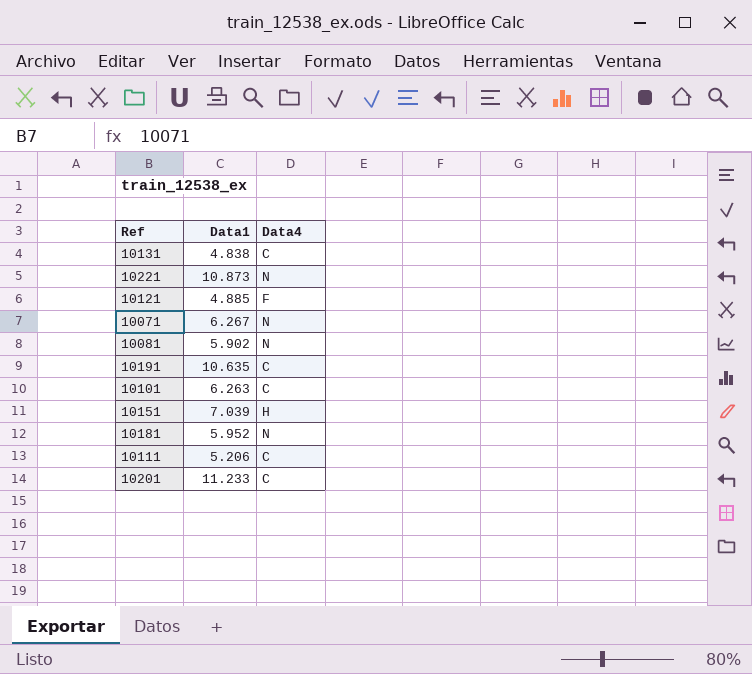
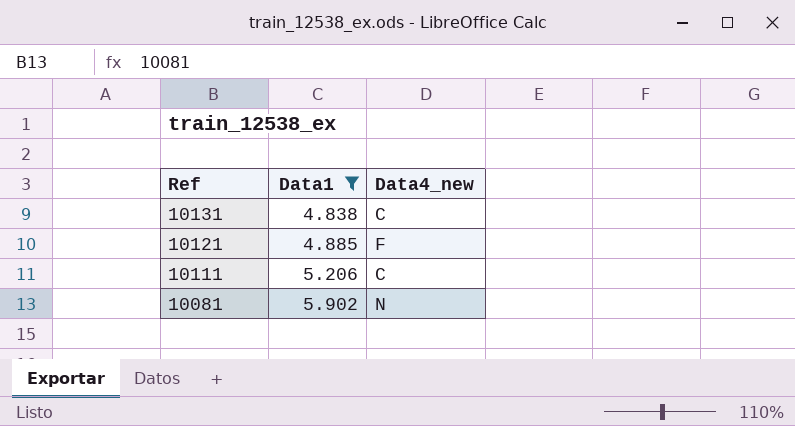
filter: none -> Data1 <= 5.902
row order: none -> Ref descending
column name: Data4 -> Data4_new

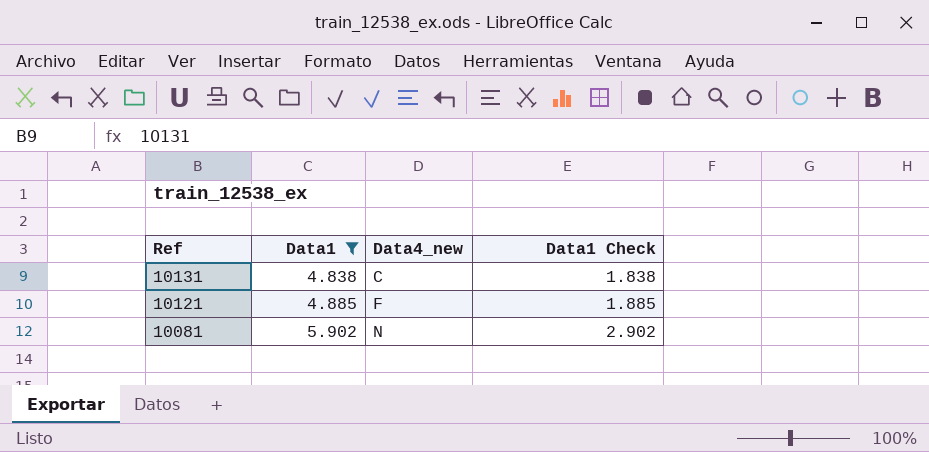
column Data1 Check | formula: none -> [Data1] - 3
row 10111: 5.206 | C -> none

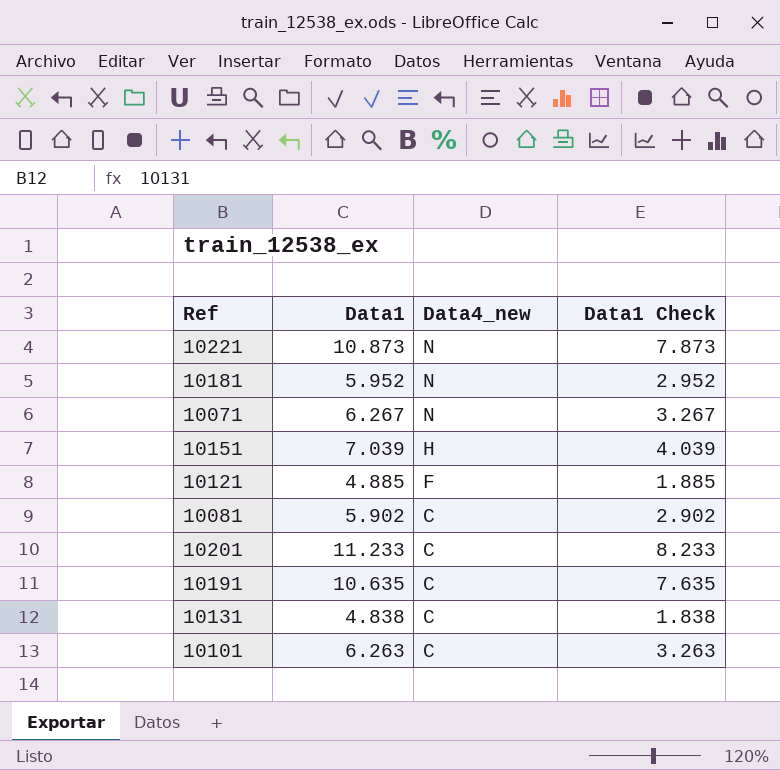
filter: Data1 <= 5.902 -> none
row order: Ref descending -> Data4_new descending
10081 | Data4_new: N -> C

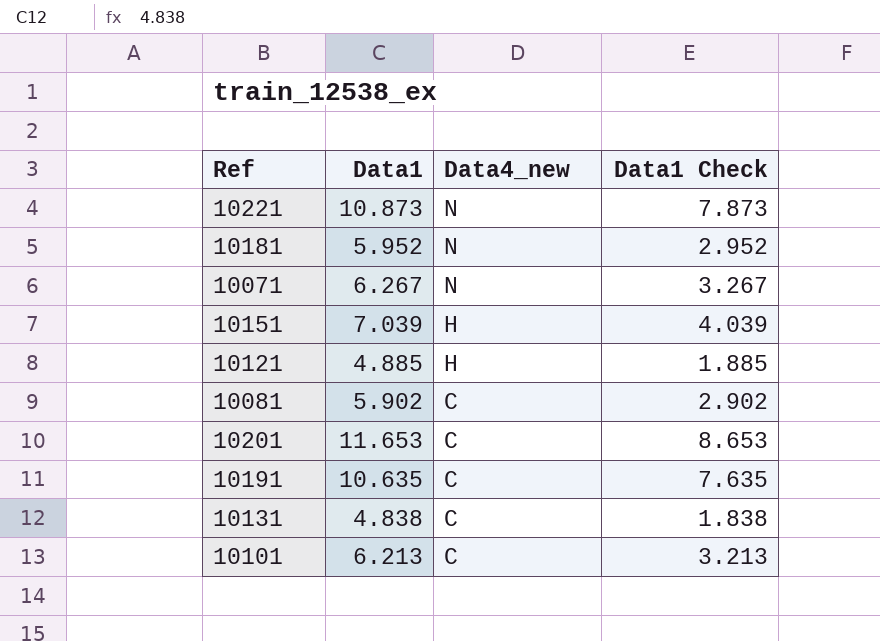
10121 | Data4_new: F -> H
10201 | Data1: 11.233 -> 11.653
10201 | Data1 Check: 8.233 -> 8.653
10101 | Data1: 6.263 -> 6.213
10101 | Data1 Check: 3.263 -> 3.213

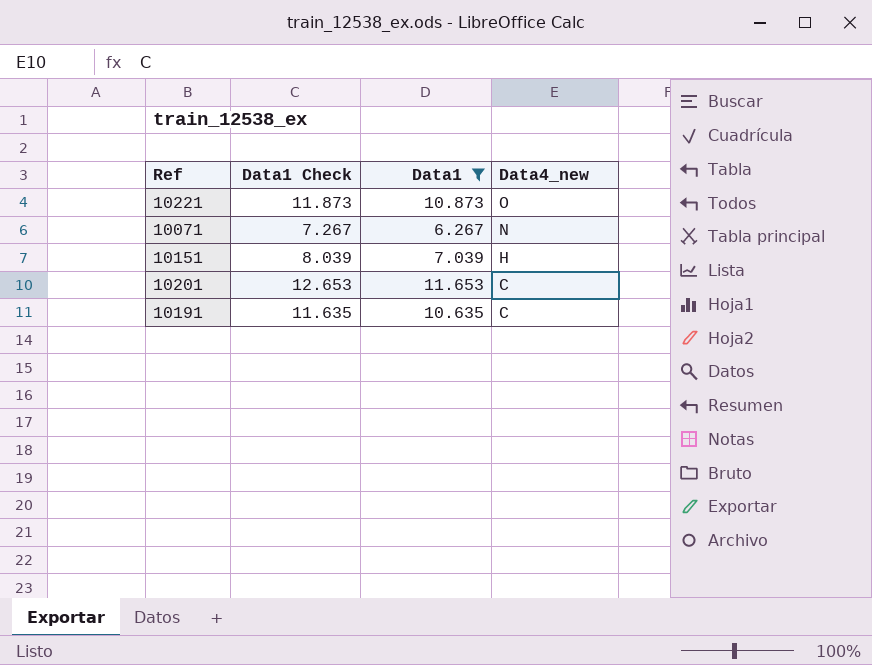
filter: none -> Data1 >= 6.267
column Data1 Check | formula: [Data1] - 3 -> [Data1] + 1
column Data1 Check | position: 4 -> 2
10221 | Data4_new: N -> O

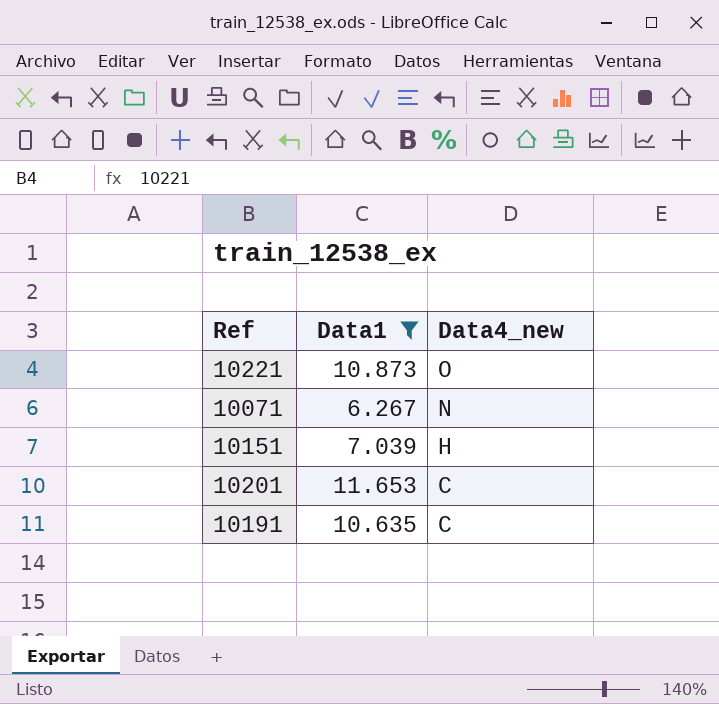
column Data1 Check | formula: [Data1] + 1 -> none

